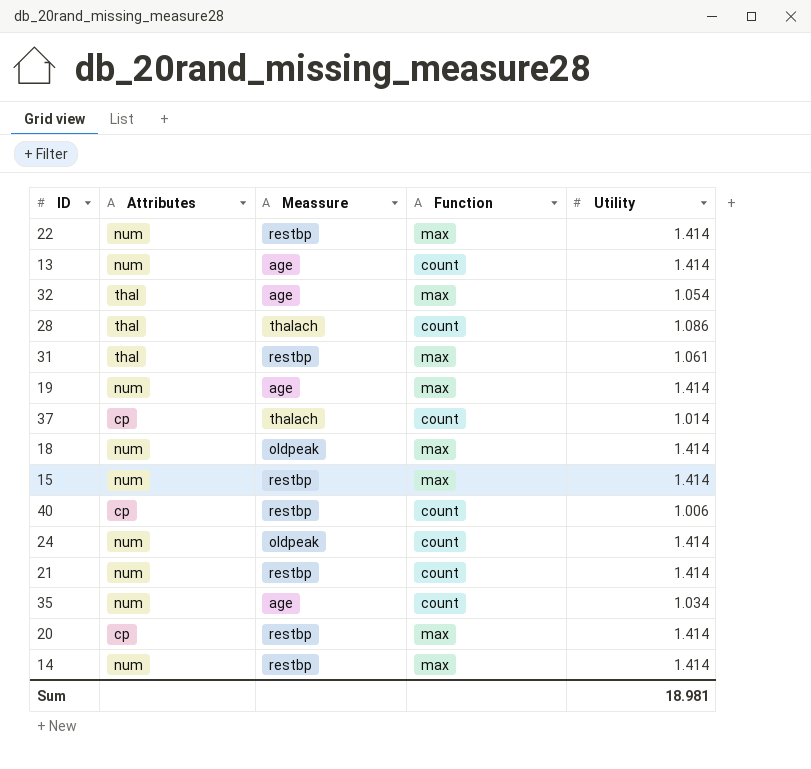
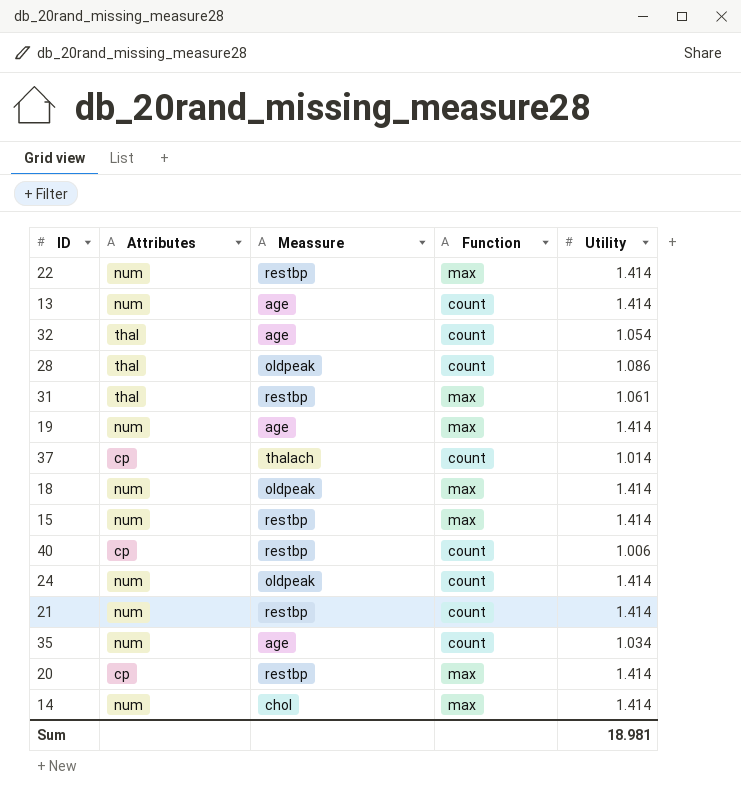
32 | Function: max -> count
28 | Meassure: thalach -> oldpeak
14 | Meassure: restbp -> chol

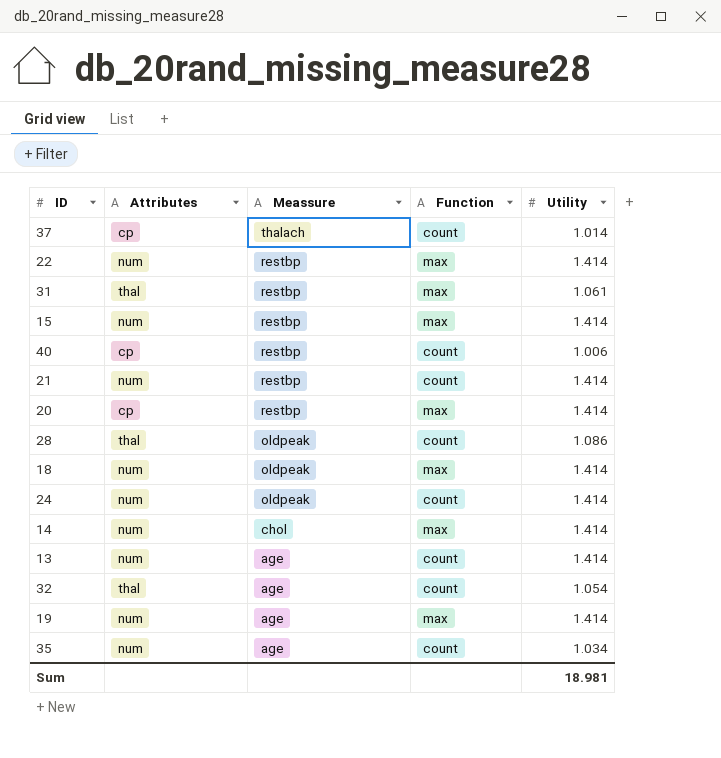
row order: none -> Meassure descending

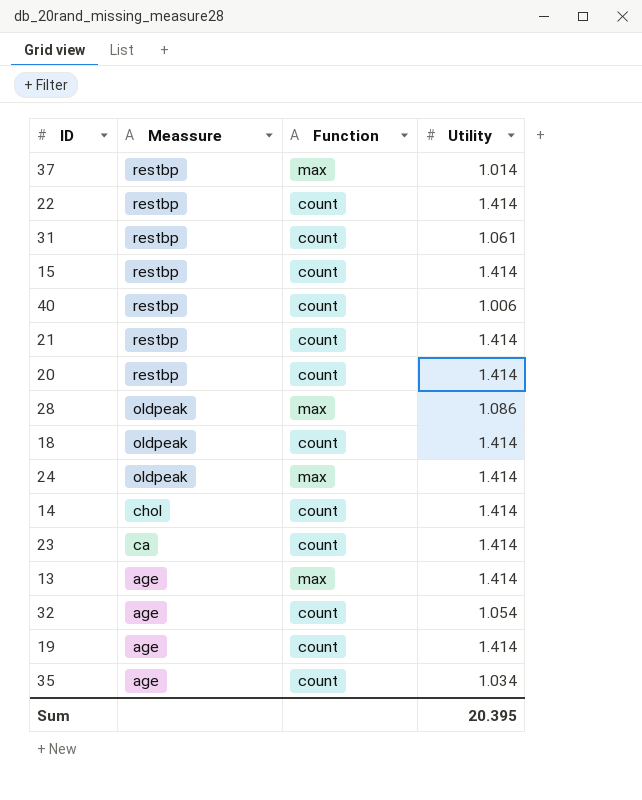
column Attributes | position: 2 -> none
37 | Meassure: thalach -> restbp
37 | Function: count -> max
22 | Function: max -> count
31 | Function: max -> count
15 | Function: max -> count
20 | Function: max -> count
28 | Function: count -> max
18 | Function: max -> count
24 | Function: count -> max
14 | Function: max -> count
row 23: none -> ca | count | 1.414
13 | Function: count -> max
19 | Function: max -> count
Sum | Utility: 18.981 -> 20.395

